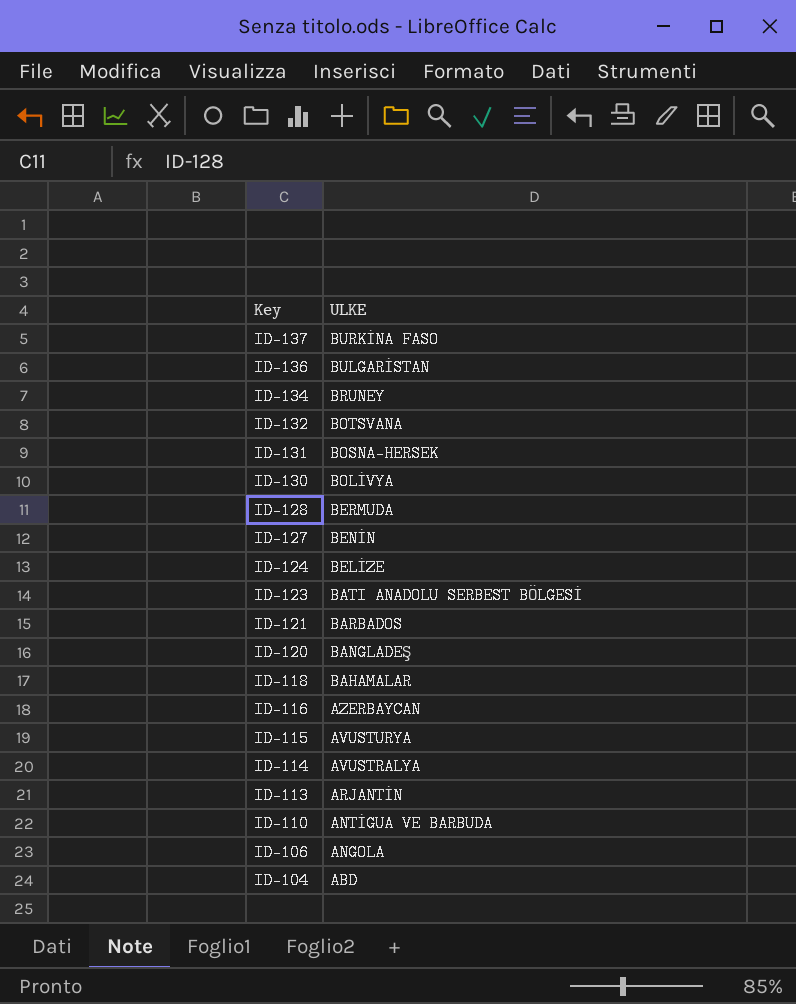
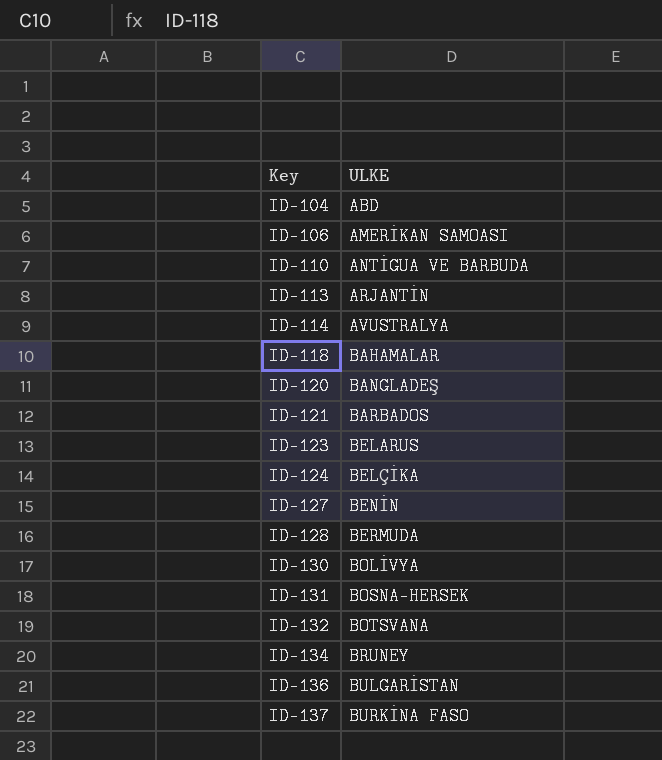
row order: Key descending -> Key ascending
row ID-116: AZERBAYCAN -> none
row ID-115: AVUSTURYA -> none
ID-106 | ULKE: ANGOLA -> AMERİKAN SAMOASI
ID-123 | ULKE: BATI ANADOLU SERBEST BÖLGESİ -> BELARUS
ID-124 | ULKE: BELİZE -> BELÇİKA

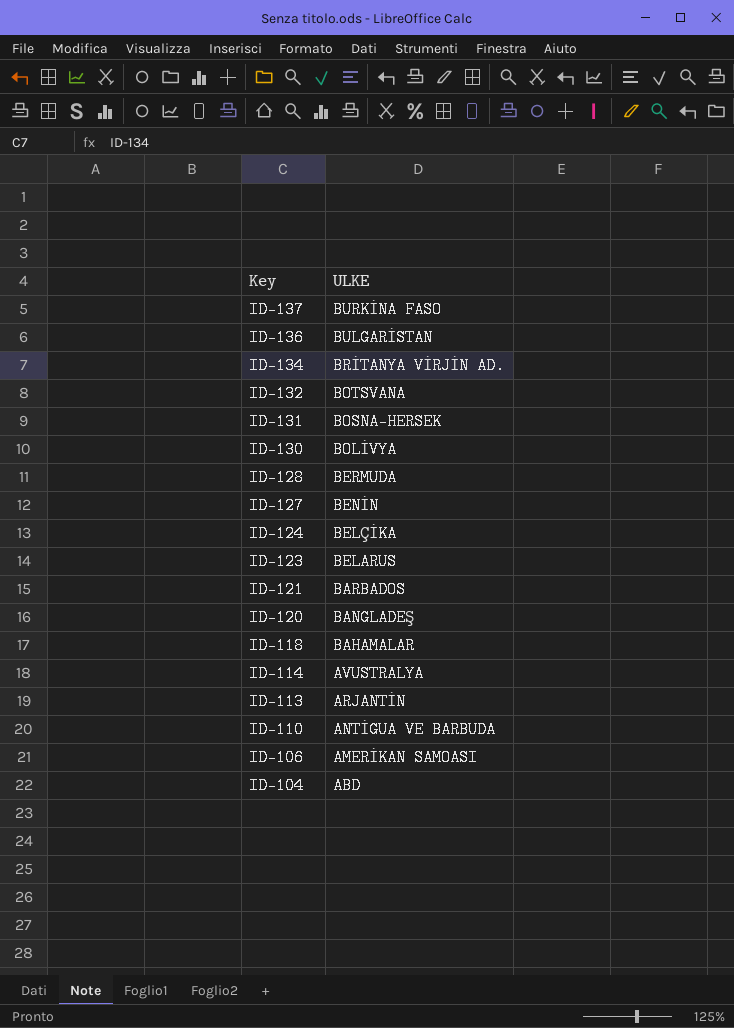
row order: Key ascending -> Key descending
ID-134 | ULKE: BRUNEY -> BRİTANYA VİRJİN AD.

